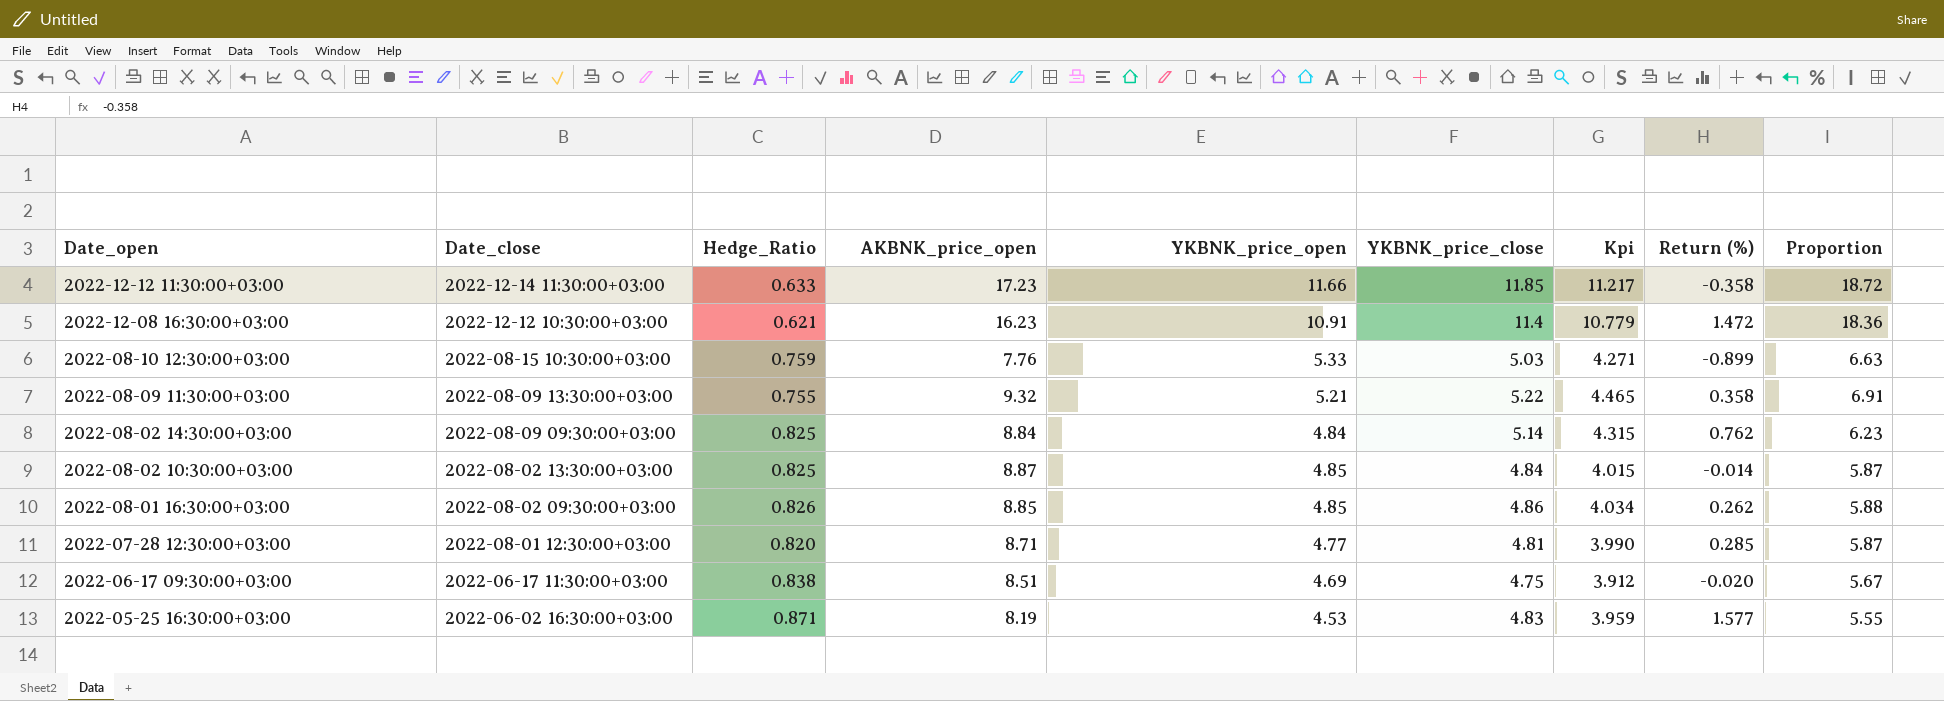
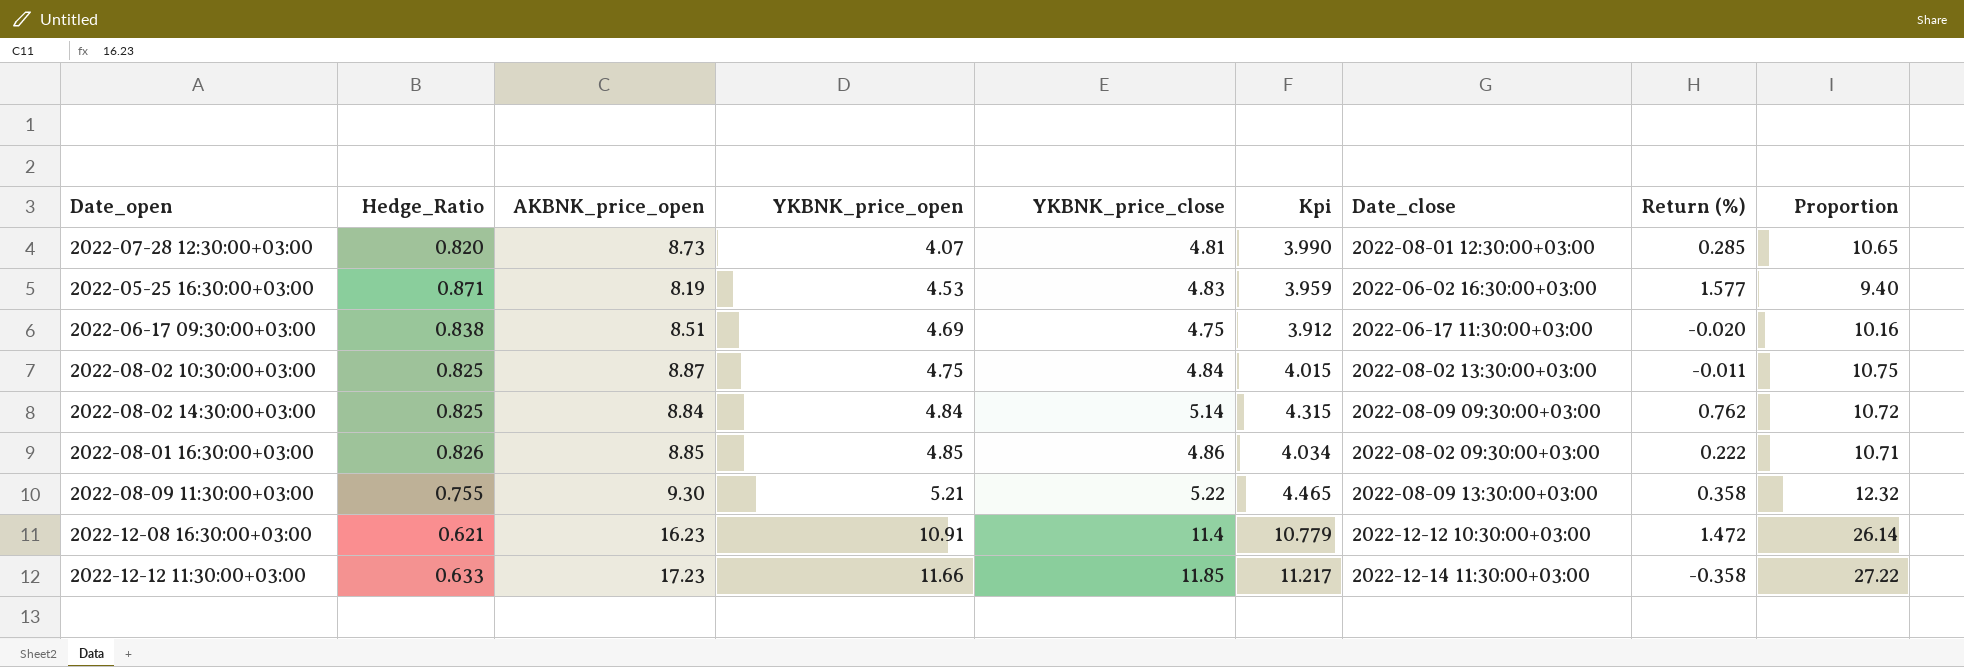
row order: Date_open descending -> YKBNK_price_open ascending
column Date_close | position: 2 -> 7
column Proportion | formula: [YKBNK_price_close] / [Hedge_Ratio] -> [AKBNK_price_open] / [Hedge_Ratio]
row 2022-08-10 12:30:00+03:00: 2022-08-15 10:30:00+03:00 | 0.759 | 7.76 | 5.33 | 5.03 | 4.271 | -0.899 | 6.63 -> none
2022-07-28 12:30:00+03:00 | AKBNK_price_open: 8.71 -> 8.73
2022-07-28 12:30:00+03:00 | YKBNK_price_open: 4.77 -> 4.07
2022-08-02 10:30:00+03:00 | YKBNK_price_open: 4.85 -> 4.75
2022-08-02 10:30:00+03:00 | Return (%): -0.014 -> -0.011
2022-08-01 16:30:00+03:00 | Return (%): 0.262 -> 0.222
2022-08-09 11:30:00+03:00 | AKBNK_price_open: 9.32 -> 9.30

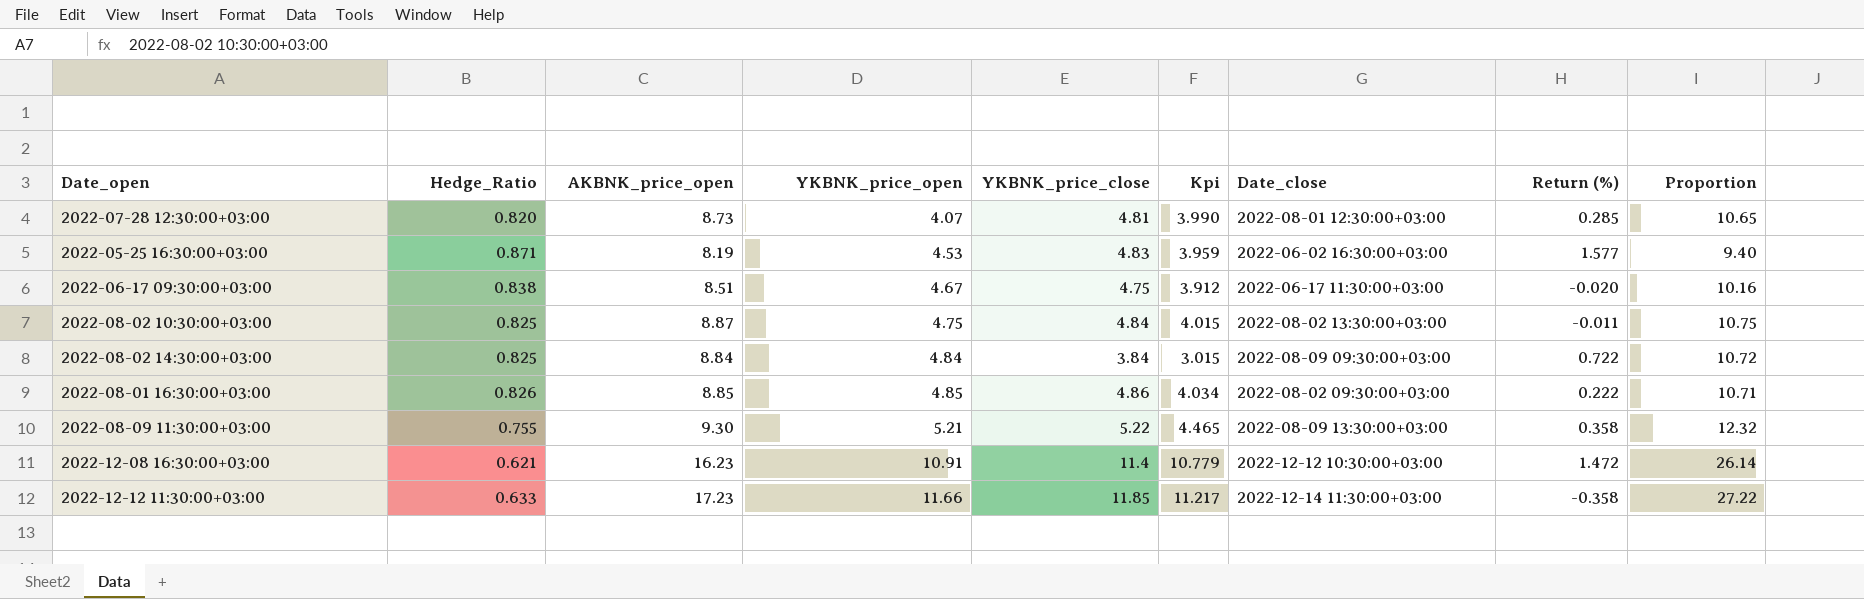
2022-06-17 09:30:00+03:00 | YKBNK_price_open: 4.69 -> 4.67
2022-08-02 14:30:00+03:00 | YKBNK_price_close: 5.14 -> 3.84
2022-08-02 14:30:00+03:00 | Kpi: 4.315 -> 3.015
2022-08-02 14:30:00+03:00 | Return (%): 0.762 -> 0.722

